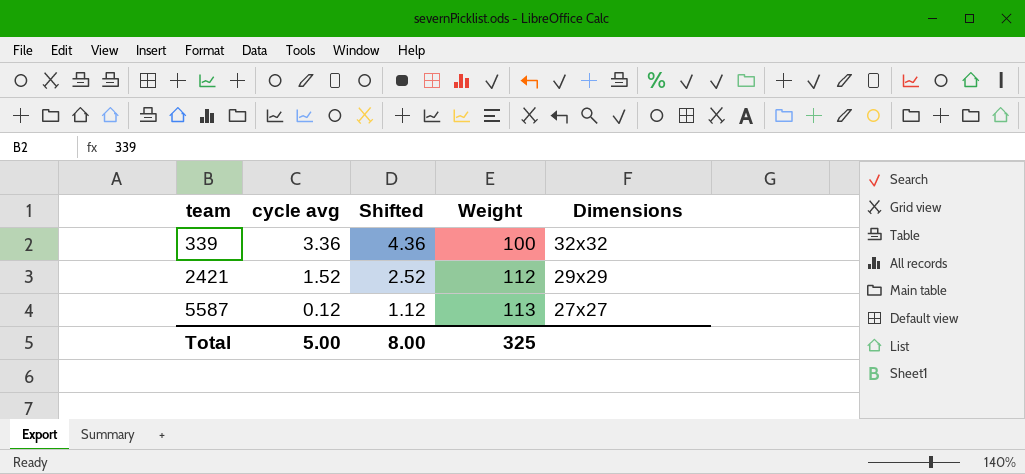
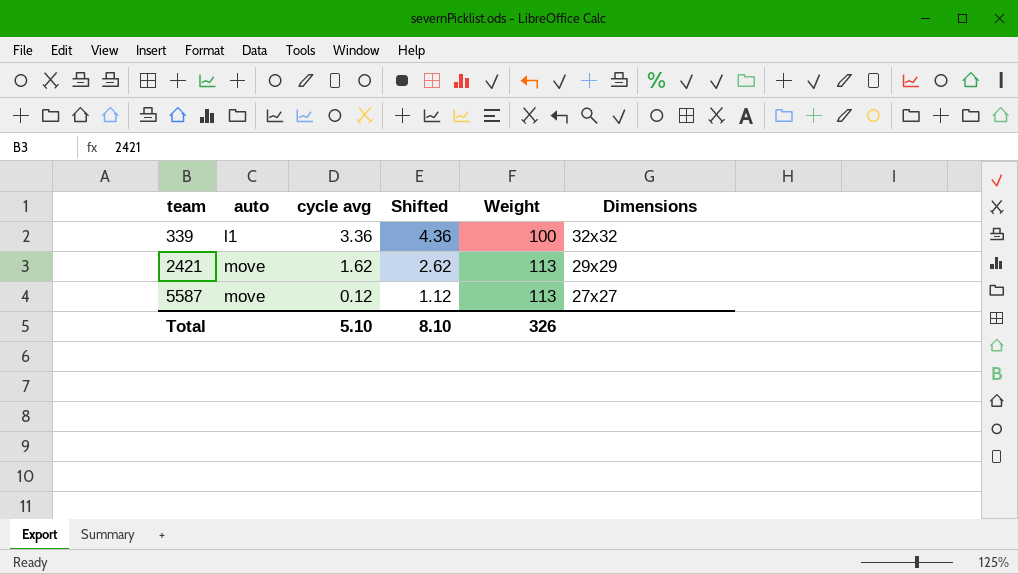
column auto | position: none -> 2
2421 | cycle avg: 1.52 -> 1.62
2421 | Shifted: 2.52 -> 2.62
2421 | Weight: 112 -> 113
Total | cycle avg: 5.00 -> 5.10
Total | Shifted: 8.00 -> 8.10
Total | Weight: 325 -> 326

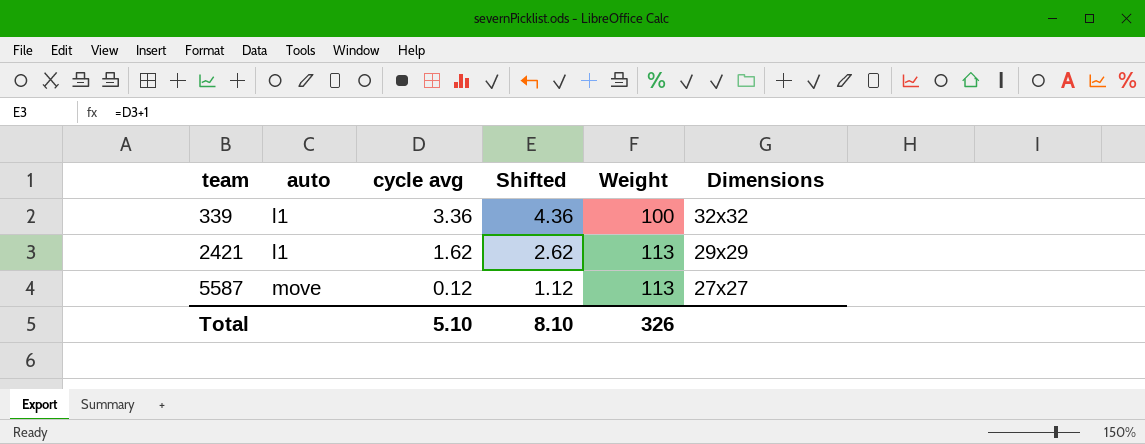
2421 | auto: move -> l1

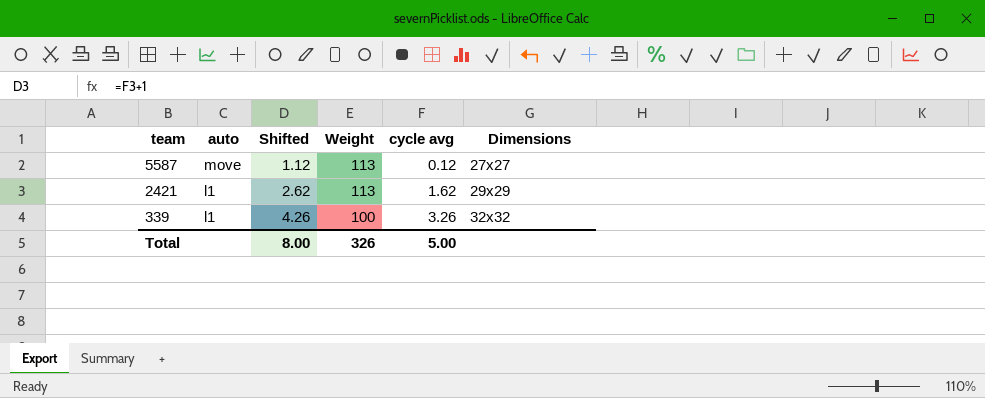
row order: team ascending -> team descending
column cycle avg | position: 3 -> 5
339 | Shifted: 4.36 -> 4.26
339 | cycle avg: 3.36 -> 3.26
Total | Shifted: 8.10 -> 8.00
Total | cycle avg: 5.10 -> 5.00

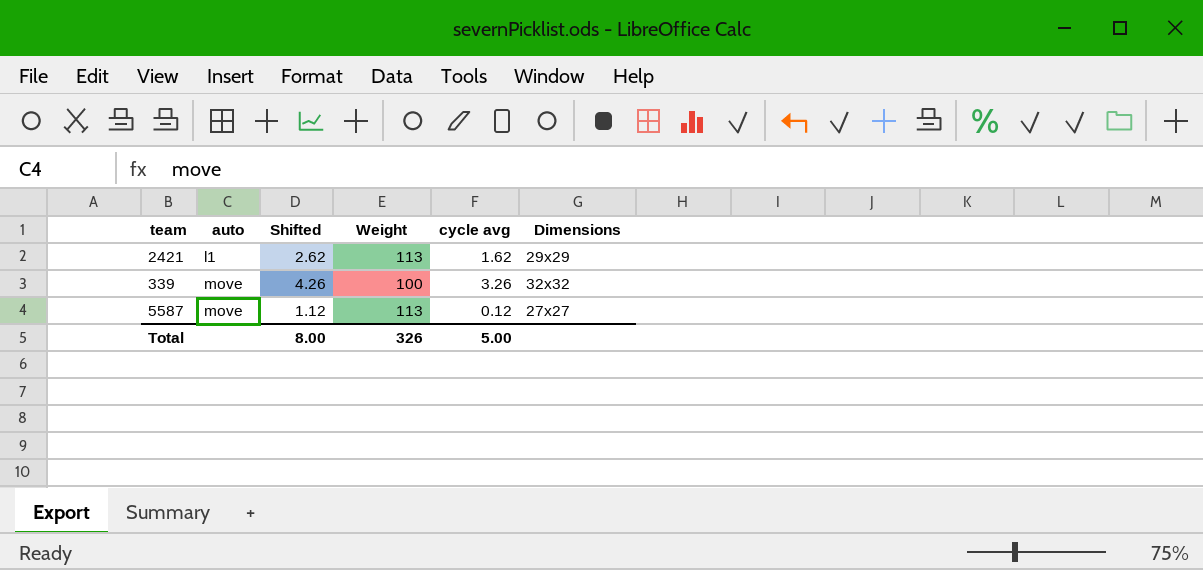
row order: team descending -> auto ascending
339 | auto: l1 -> move

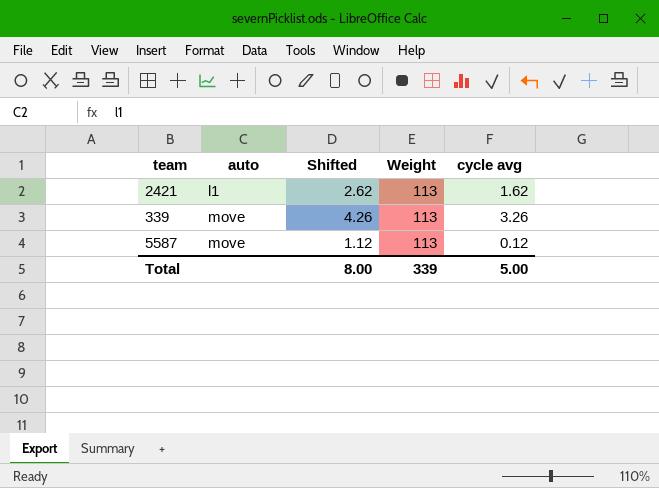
column Dimensions | position: 6 -> none
339 | Weight: 100 -> 113
Total | Weight: 326 -> 339

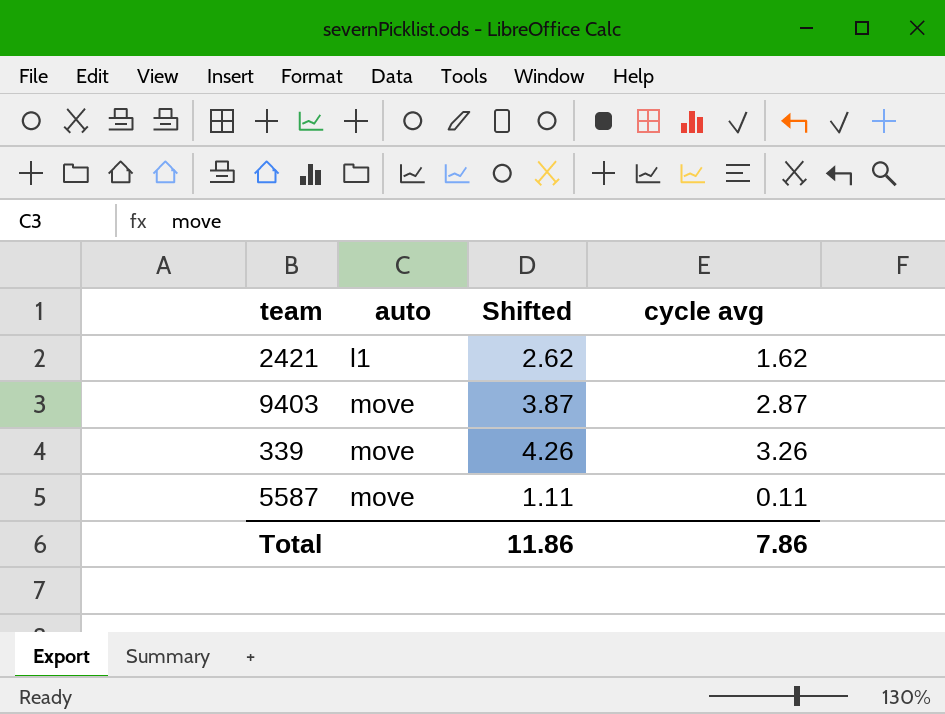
column Weight | position: 4 -> none
row 9403: none -> move | 3.87 | 2.87
5587 | Shifted: 1.12 -> 1.11
5587 | cycle avg: 0.12 -> 0.11
Total | Shifted: 8.00 -> 11.86
Total | cycle avg: 5.00 -> 7.86

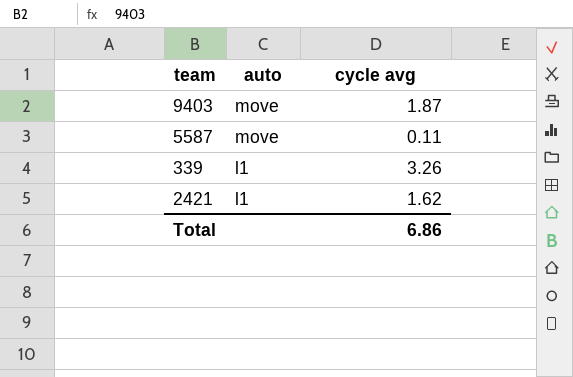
row order: auto ascending -> auto descending
column Shifted | formula: [cycle avg] + 1 -> none
9403 | cycle avg: 2.87 -> 1.87
339 | auto: move -> l1
Total | cycle avg: 7.86 -> 6.86

